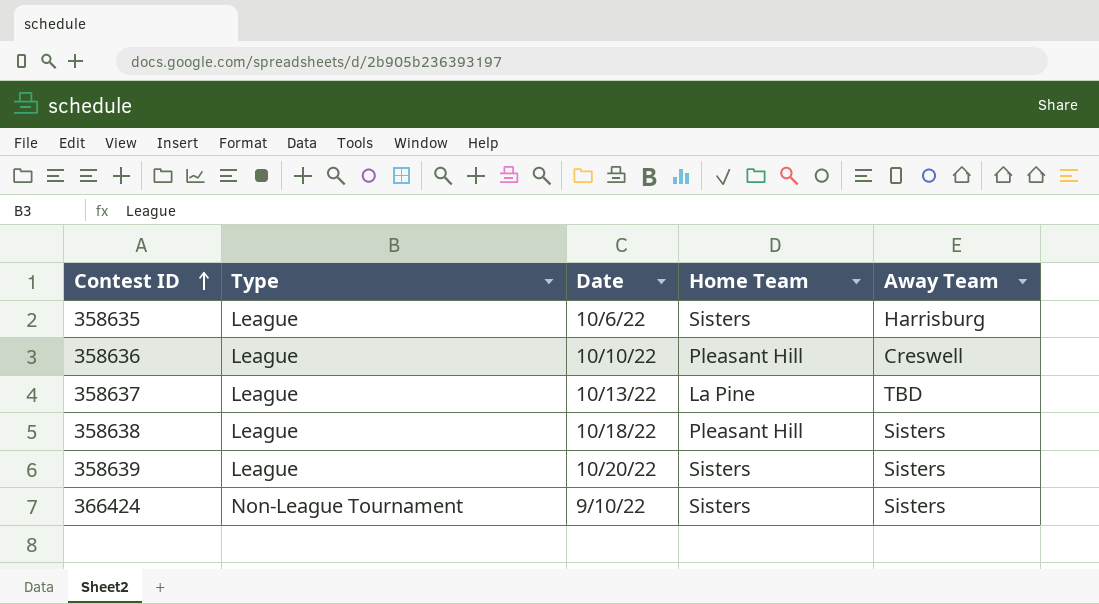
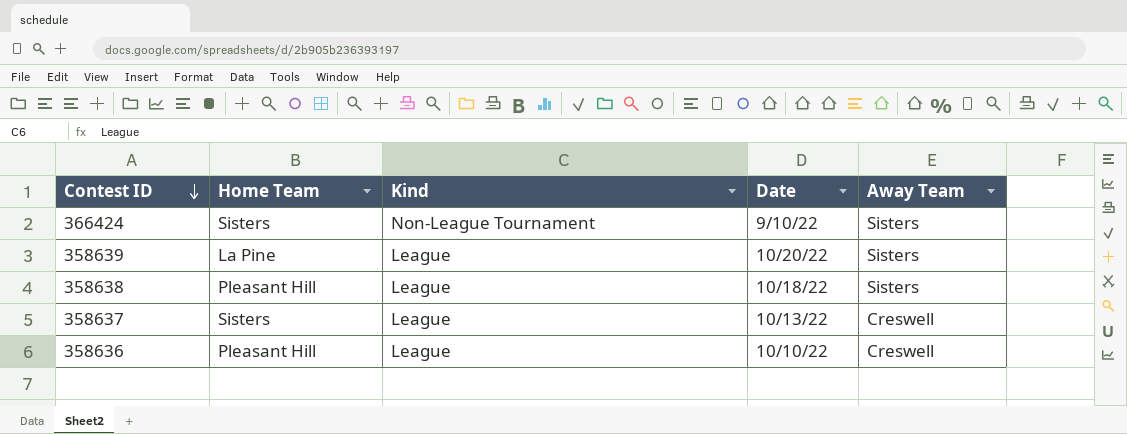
row order: Contest ID ascending -> Contest ID descending
column Home Team | position: 4 -> 2
column name: Type -> Kind
row 358635: League | 10/6/22 | Sisters | Harrisburg -> none
358639 | Home Team: Sisters -> La Pine
358637 | Home Team: La Pine -> Sisters
358637 | Away Team: TBD -> Creswell

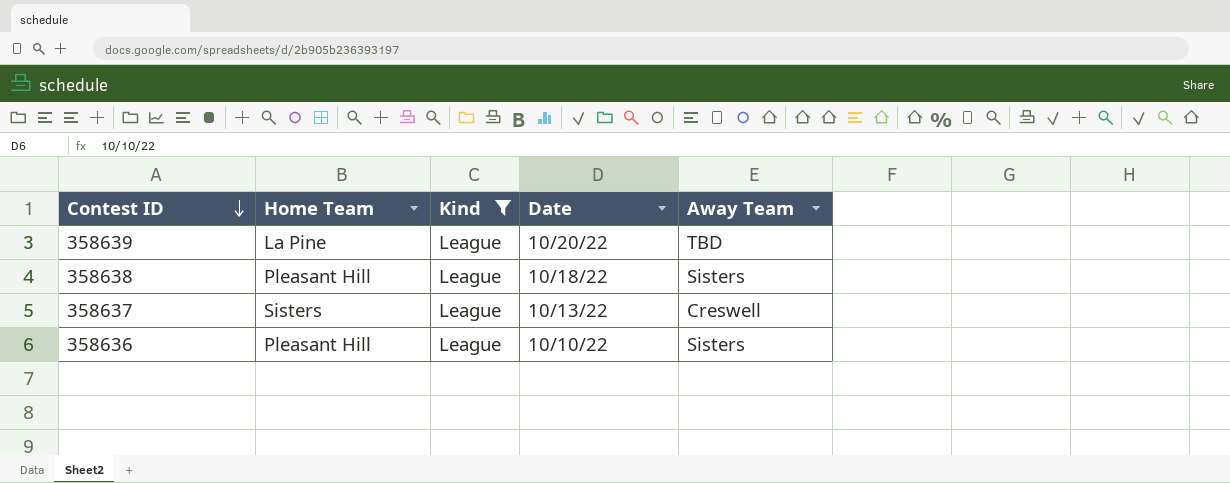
filter: none -> Kind = League
358639 | Away Team: Sisters -> TBD
358636 | Away Team: Creswell -> Sisters

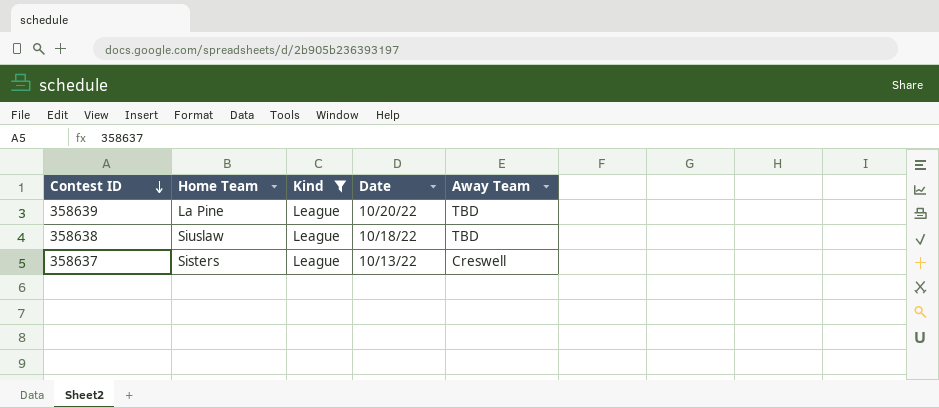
row 358636: Pleasant Hill | League | 10/10/22 | Sisters -> none
358638 | Home Team: Pleasant Hill -> Siuslaw
358638 | Away Team: Sisters -> TBD

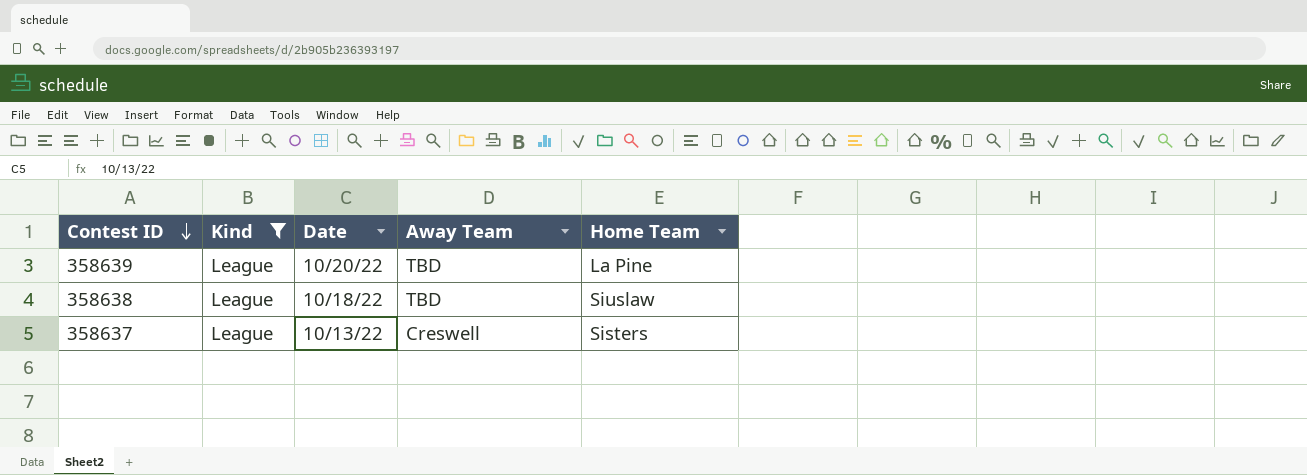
column Home Team | position: 2 -> 5

